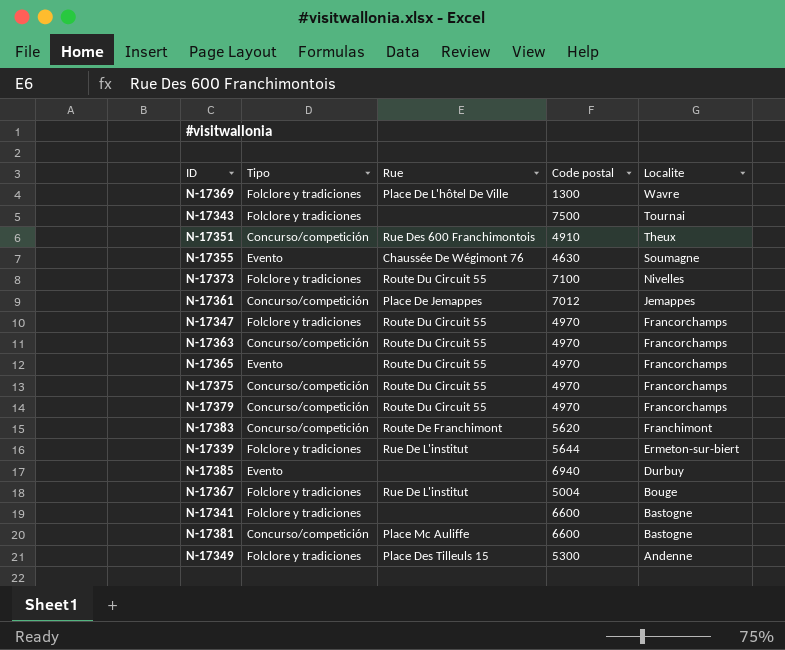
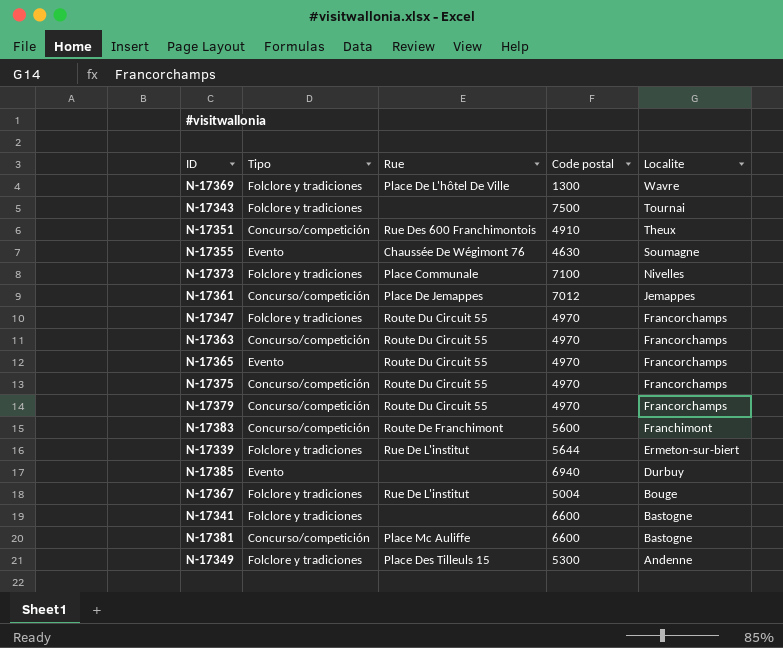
N-17373 | Rue: Route Du Circuit 55 -> Place Communale
N-17383 | Code postal: 5620 -> 5600

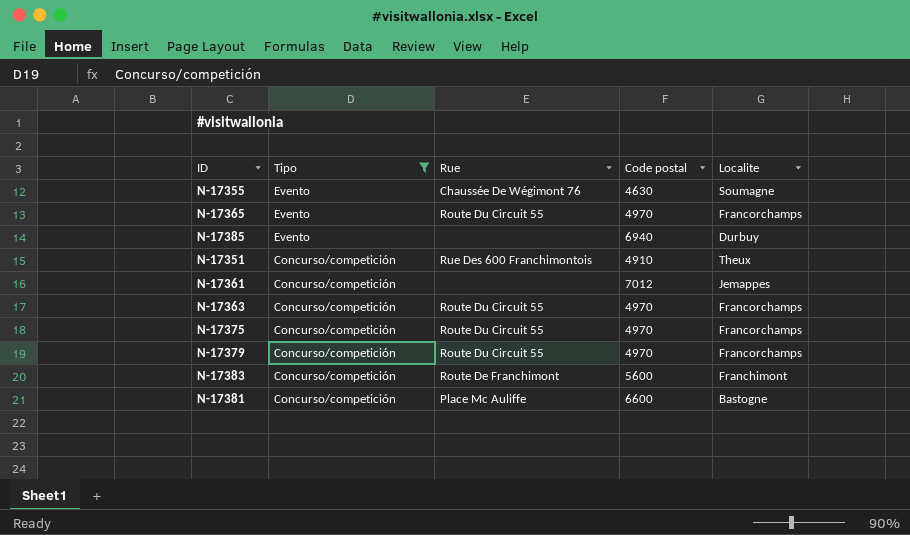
filter: none -> Tipo != Folclore y tradiciones
row order: Localite descending -> Tipo descending
N-17361 | Rue: Place De Jemappes -> none

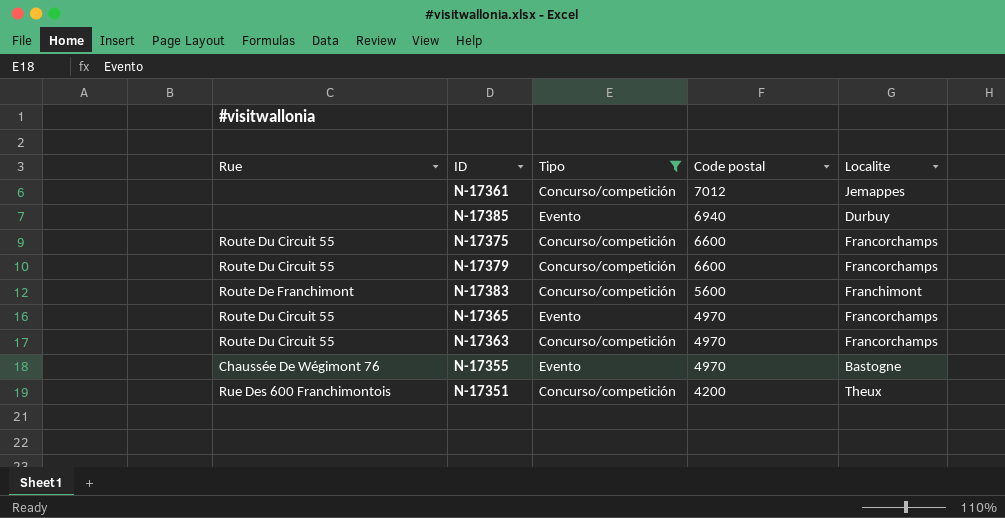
row order: Tipo descending -> Code postal descending
column Rue | position: 3 -> 1
row N-17381: Concurso/competición | Place Mc Auliffe | 6600 | Bastogne -> none
N-17375 | Code postal: 4970 -> 6600
N-17379 | Code postal: 4970 -> 6600
N-17355 | Code postal: 4630 -> 4970
N-17355 | Localite: Soumagne -> Bastogne
N-17351 | Code postal: 4910 -> 4200

